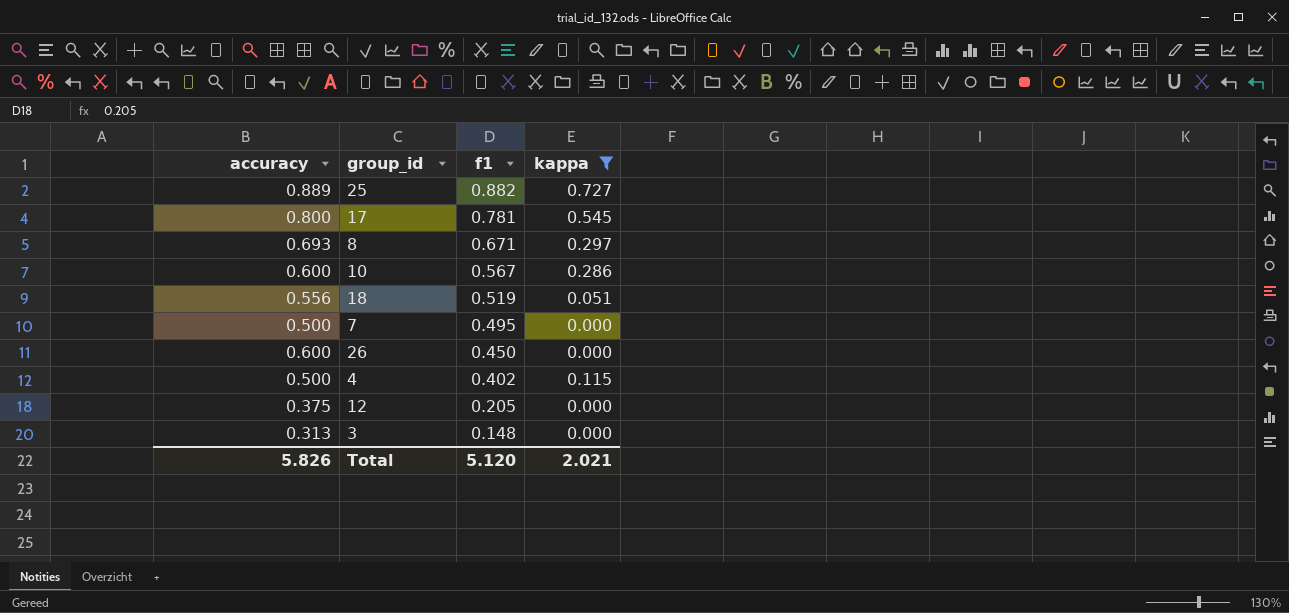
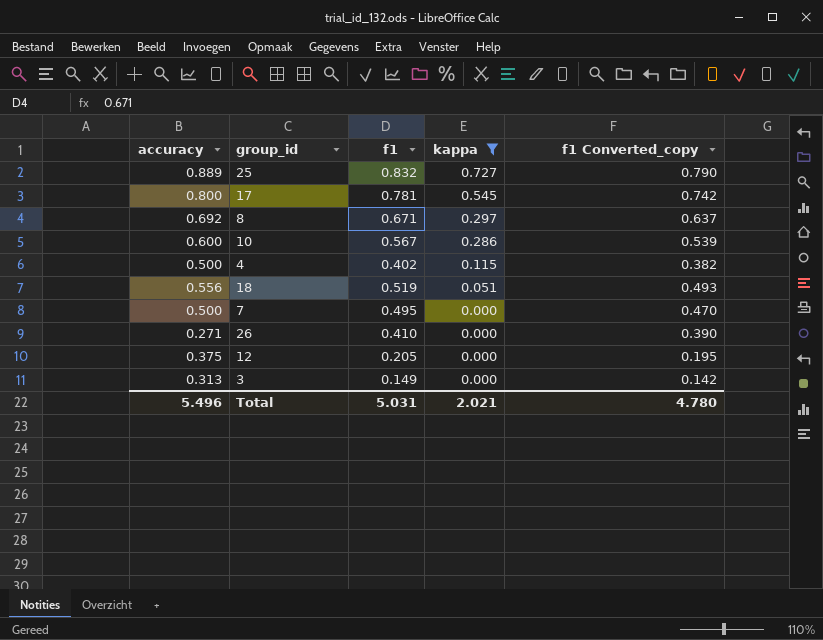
row order: f1 descending -> kappa descending
column f1 Converted_copy | formula: none -> [f1] * 0.95
25 | f1: 0.882 -> 0.832
8 | accuracy: 0.693 -> 0.692
26 | accuracy: 0.600 -> 0.271
26 | f1: 0.450 -> 0.410
3 | f1: 0.148 -> 0.149
Total | accuracy: 5.826 -> 5.496
Total | f1: 5.120 -> 5.031

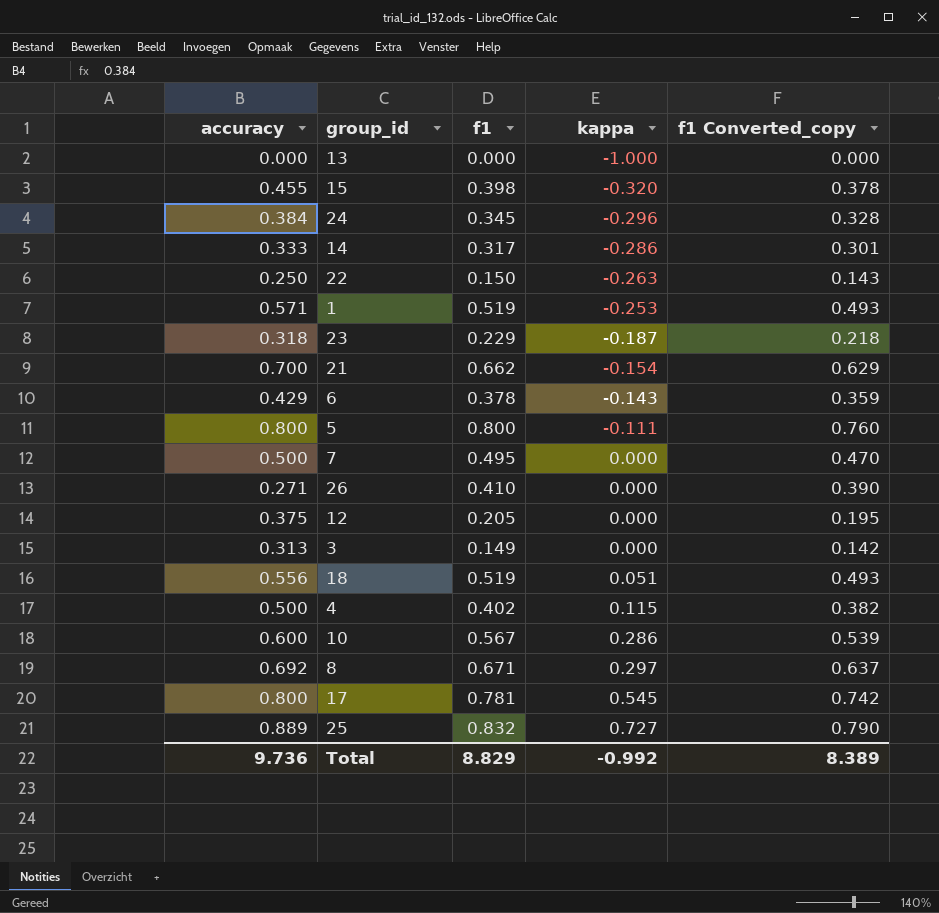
filter: kappa >= 0.000 -> none
row order: kappa descending -> kappa ascending
Total | accuracy: 5.496 -> 9.736
Total | f1: 5.031 -> 8.829
Total | kappa: 2.021 -> -0.992
Total | f1 Converted_copy: 4.780 -> 8.389

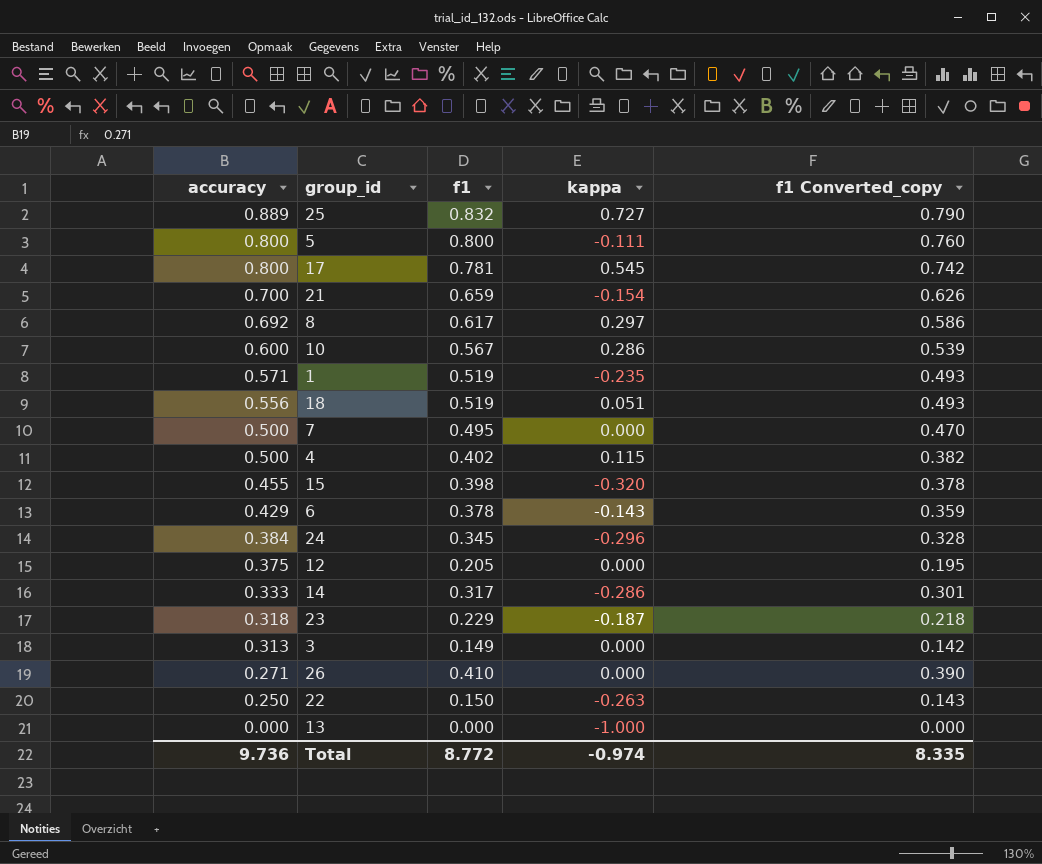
row order: kappa ascending -> accuracy descending
21 | f1: 0.662 -> 0.659
21 | f1 Converted_copy: 0.629 -> 0.626
8 | f1: 0.671 -> 0.617
8 | f1 Converted_copy: 0.637 -> 0.586
1 | kappa: -0.253 -> -0.235
Total | f1: 8.829 -> 8.772
Total | kappa: -0.992 -> -0.974
Total | f1 Converted_copy: 8.389 -> 8.335

